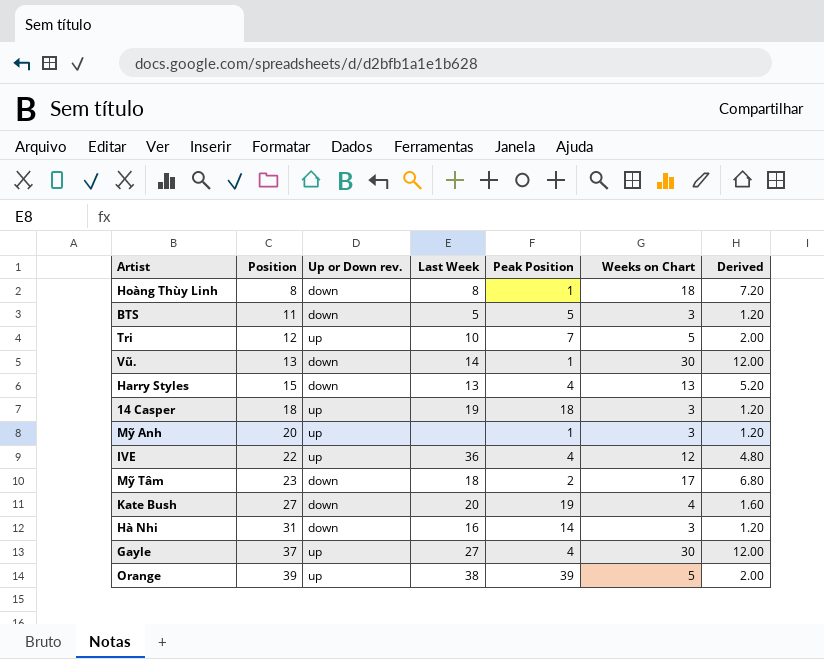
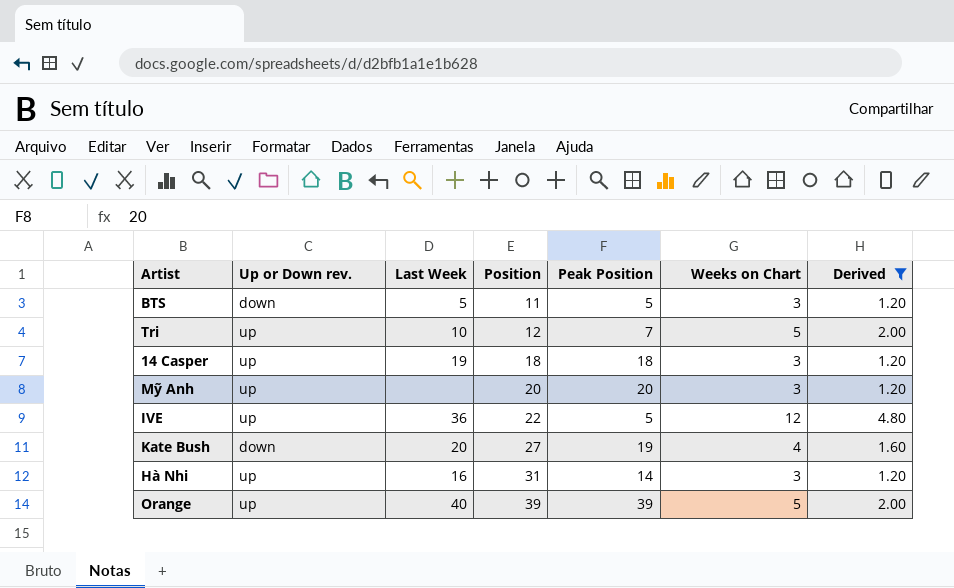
filter: none -> Derived <= 4.80
column Position | position: 2 -> 4
Mỹ Anh | Peak Position: 1 -> 20
IVE | Peak Position: 4 -> 5
Hà Nhi | Up or Down rev.: down -> up
Orange | Last Week: 38 -> 40

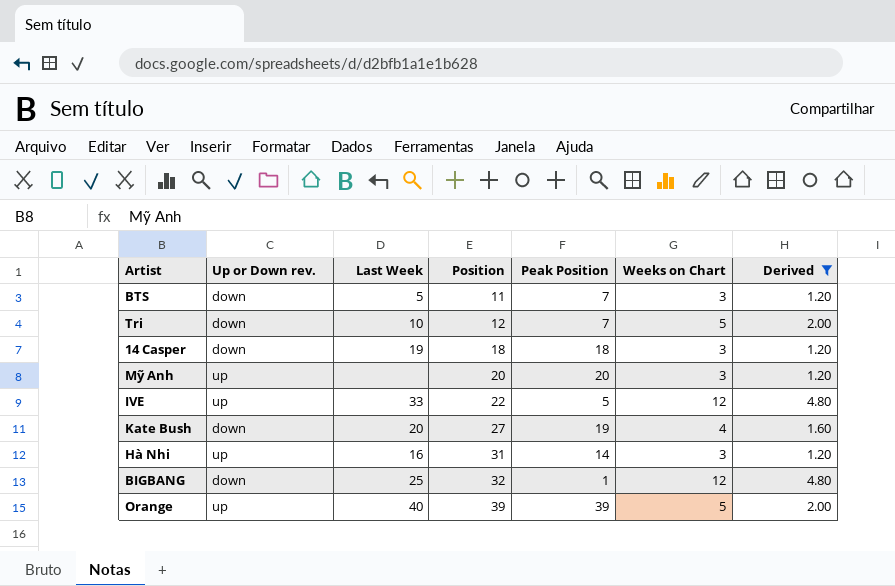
BTS | Peak Position: 5 -> 7
Tri | Up or Down rev.: up -> down
14 Casper | Up or Down rev.: up -> down
IVE | Last Week: 36 -> 33
row BIGBANG: none -> down | 25 | 32 | 1 | 12 | 4.80

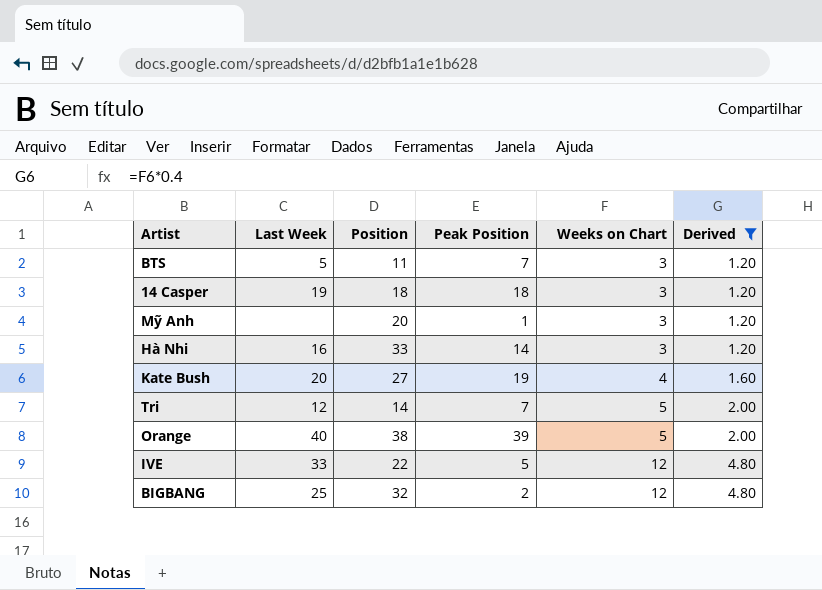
row order: Position ascending -> Weeks on Chart ascending
column Up or Down rev. | position: 2 -> none
Mỹ Anh | Peak Position: 20 -> 1
Hà Nhi | Position: 31 -> 33
Tri | Last Week: 10 -> 12
Tri | Position: 12 -> 14
Orange | Position: 39 -> 38
BIGBANG | Peak Position: 1 -> 2

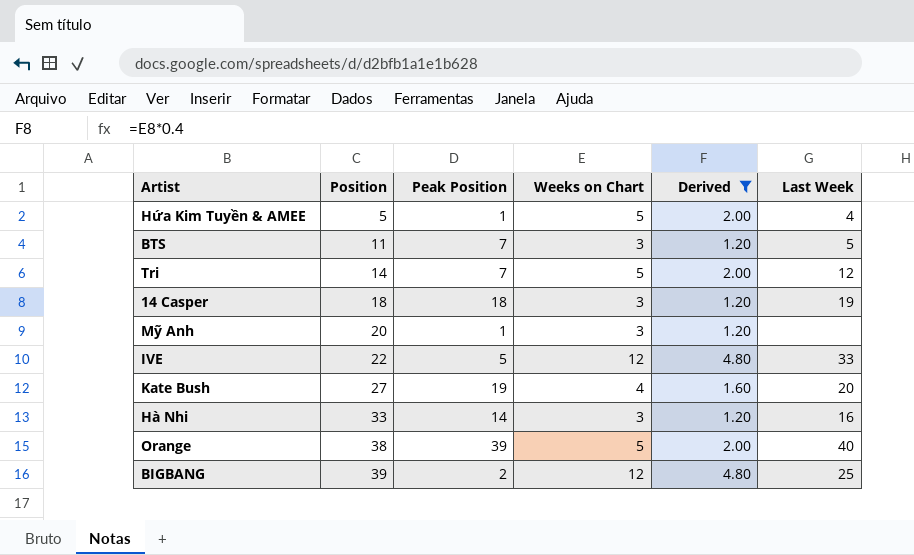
row order: Weeks on Chart ascending -> Position ascending
column Last Week | position: 2 -> 6
row Hứa Kim Tuyền & AMEE: none -> 5 | 1 | 5 | 2.00 | 4
BIGBANG | Position: 32 -> 39

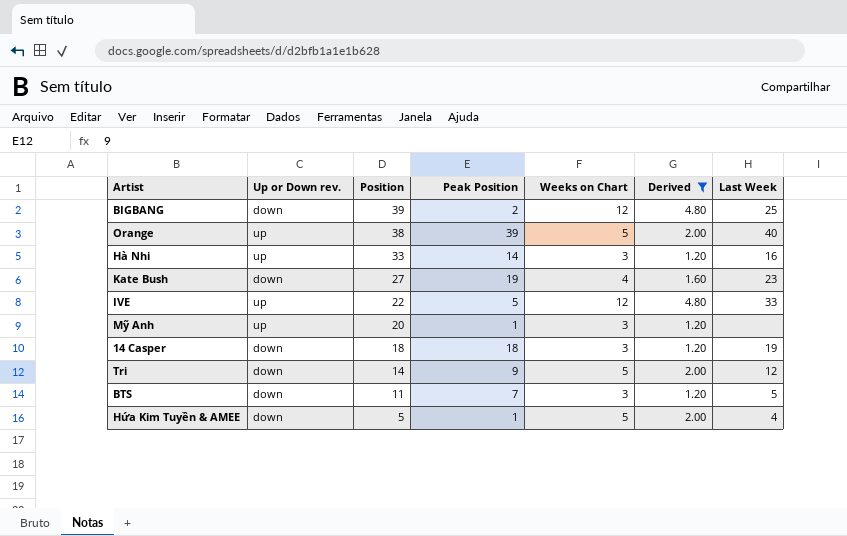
row order: Position ascending -> Position descending
column Up or Down rev. | position: none -> 2
Kate Bush | Last Week: 20 -> 23
Tri | Peak Position: 7 -> 9

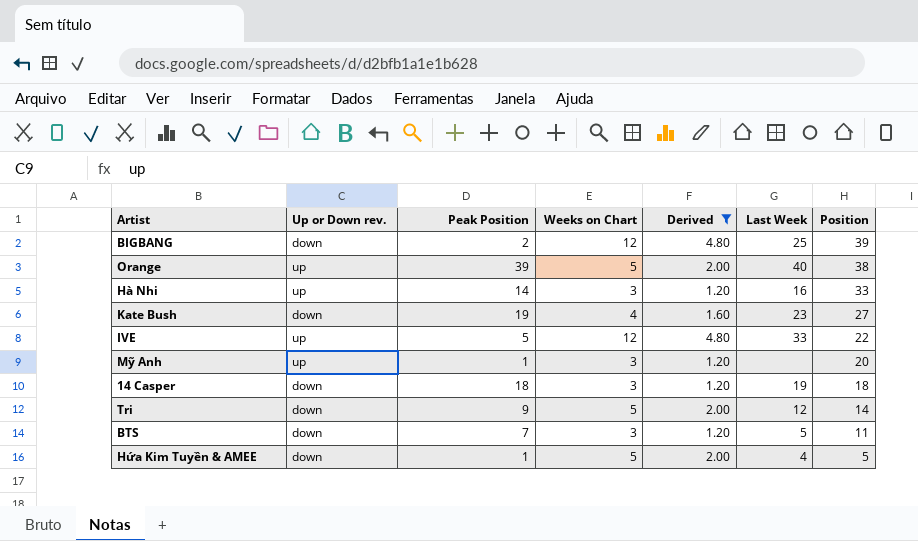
column Position | position: 3 -> 7

